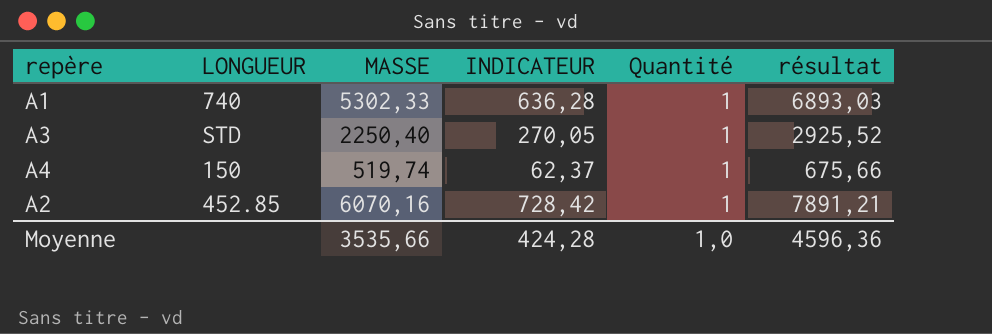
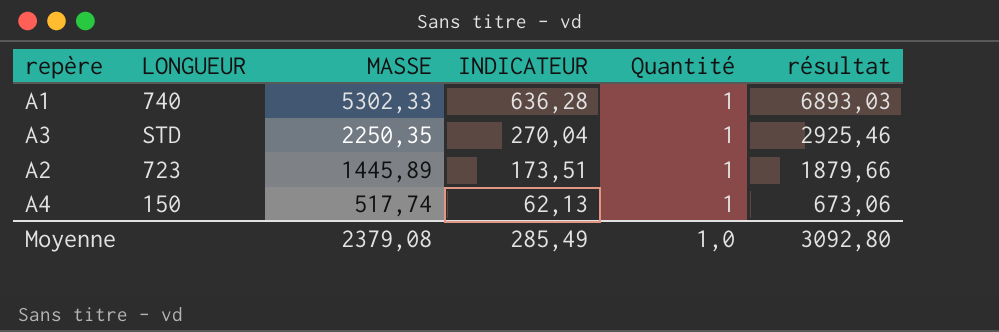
row order: none -> MASSE descending
A3 | MASSE: 2250,40 -> 2250,35
A3 | INDICATEUR: 270,05 -> 270,04
A3 | résultat: 2925,52 -> 2925,46
A2 | LONGUEUR: 452.85 -> 723
A2 | MASSE: 6070,16 -> 1445,89
A2 | INDICATEUR: 728,42 -> 173,51
A2 | résultat: 7891,21 -> 1879,66
A4 | MASSE: 519,74 -> 517,74
A4 | INDICATEUR: 62,37 -> 62,13
A4 | résultat: 675,66 -> 673,06
Moyenne | MASSE: 3535,66 -> 2379,08
Moyenne | INDICATEUR: 424,28 -> 285,49
Moyenne | résultat: 4596,36 -> 3092,80

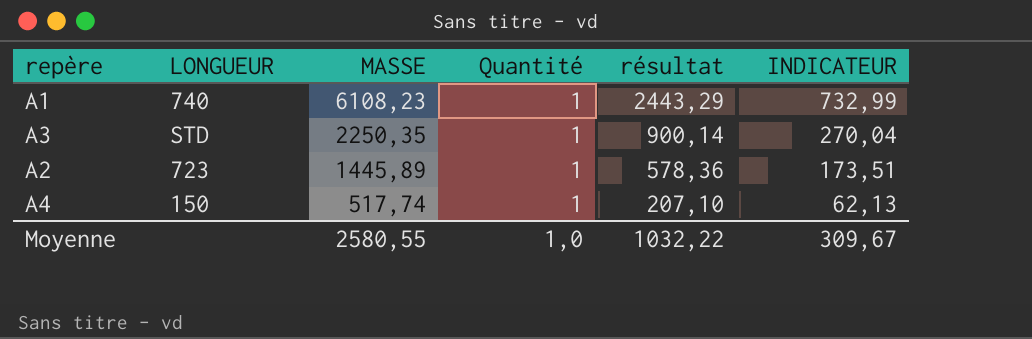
column résultat | formula: [MASSE] * 1,3 -> [MASSE] * 0,4
column INDICATEUR | position: 4 -> 6
A1 | MASSE: 5302,33 -> 6108,23
A1 | INDICATEUR: 636,28 -> 732,99
Moyenne | MASSE: 2379,08 -> 2580,55
Moyenne | résultat: 3092,80 -> 1032,22
Moyenne | INDICATEUR: 285,49 -> 309,67

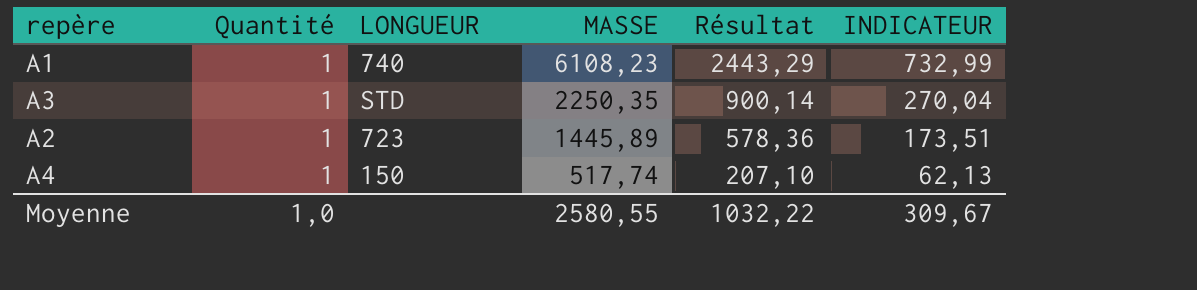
column Quantité | position: 4 -> 2
column name: résultat -> Résultat

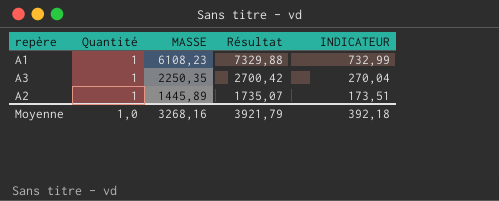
column LONGUEUR | position: 3 -> none
column Résultat | formula: [MASSE] * 0,4 -> [MASSE] * 1,2
row A4: 1 | 150 | 517,74 | 207,10 | 62,13 -> none
Moyenne | MASSE: 2580,55 -> 3268,16
Moyenne | Résultat: 1032,22 -> 3921,79
Moyenne | INDICATEUR: 309,67 -> 392,18

